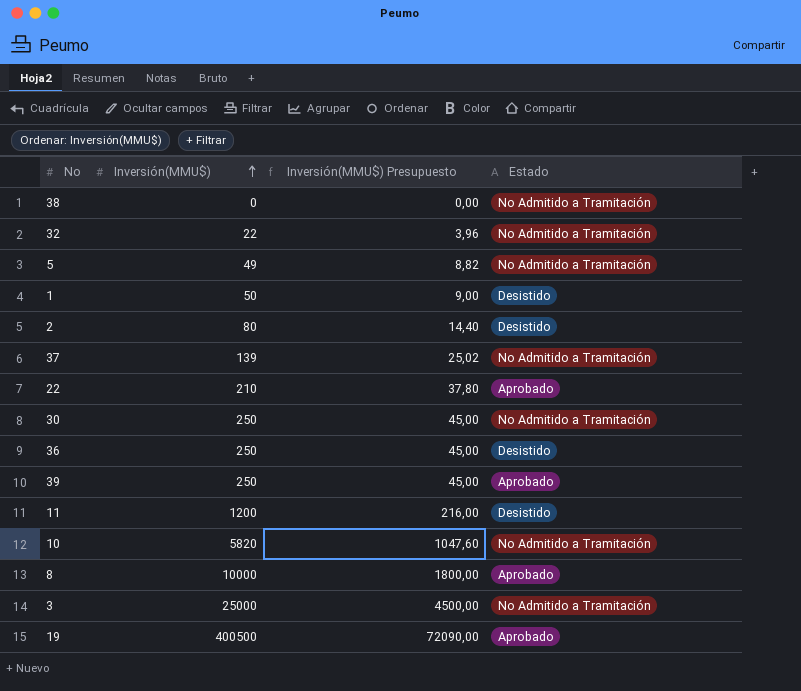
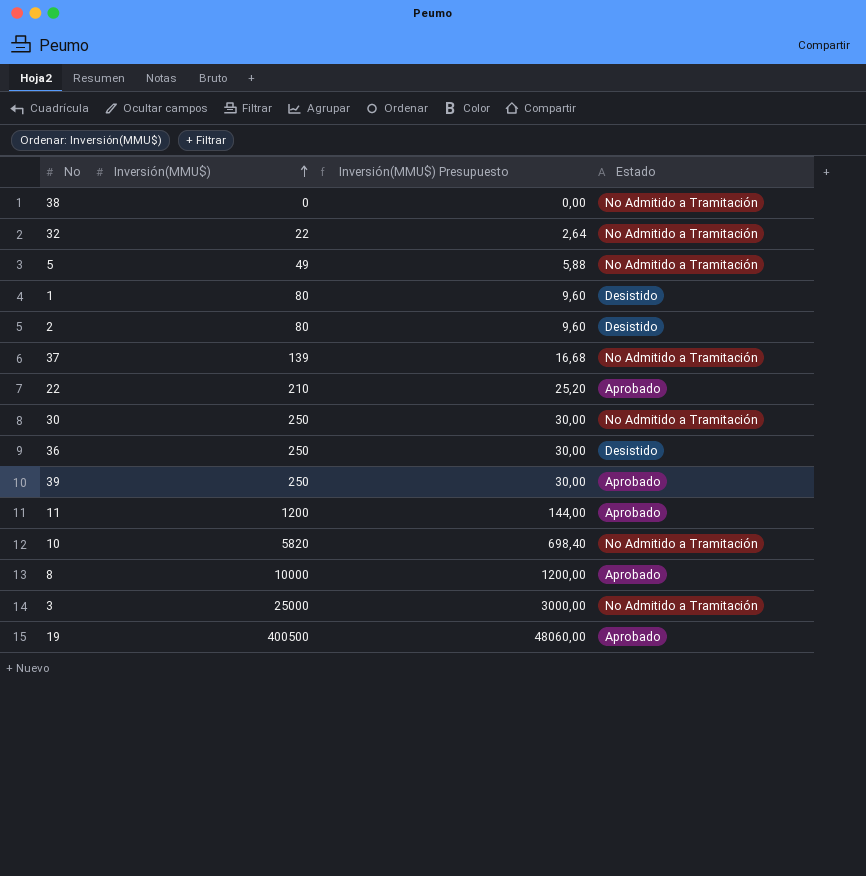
column Inversión(MMU$) Presupuesto | formula: [Inversión(MMU$)] * 0,18 -> [Inversión(MMU$)] * 0,12
1 | Inversión(MMU$): 50 -> 80
11 | Estado: Desistido -> Aprobado

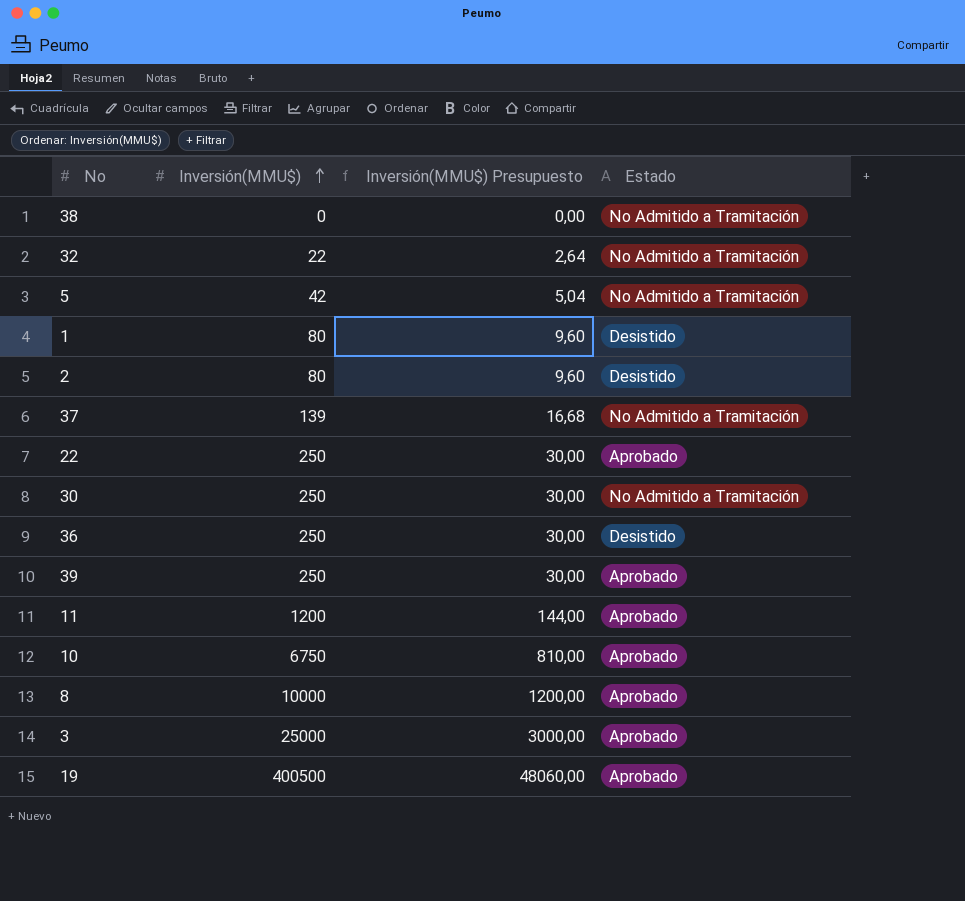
5 | Inversión(MMU$): 49 -> 42
5 | Inversión(MMU$) Presupuesto: 5,88 -> 5,04
22 | Inversión(MMU$): 210 -> 250
22 | Inversión(MMU$) Presupuesto: 25,20 -> 30,00
10 | Inversión(MMU$): 5820 -> 6750
10 | Inversión(MMU$) Presupuesto: 698,40 -> 810,00
10 | Estado: No Admitido a Tramitación -> Aprobado
3 | Estado: No Admitido a Tramitación -> Aprobado

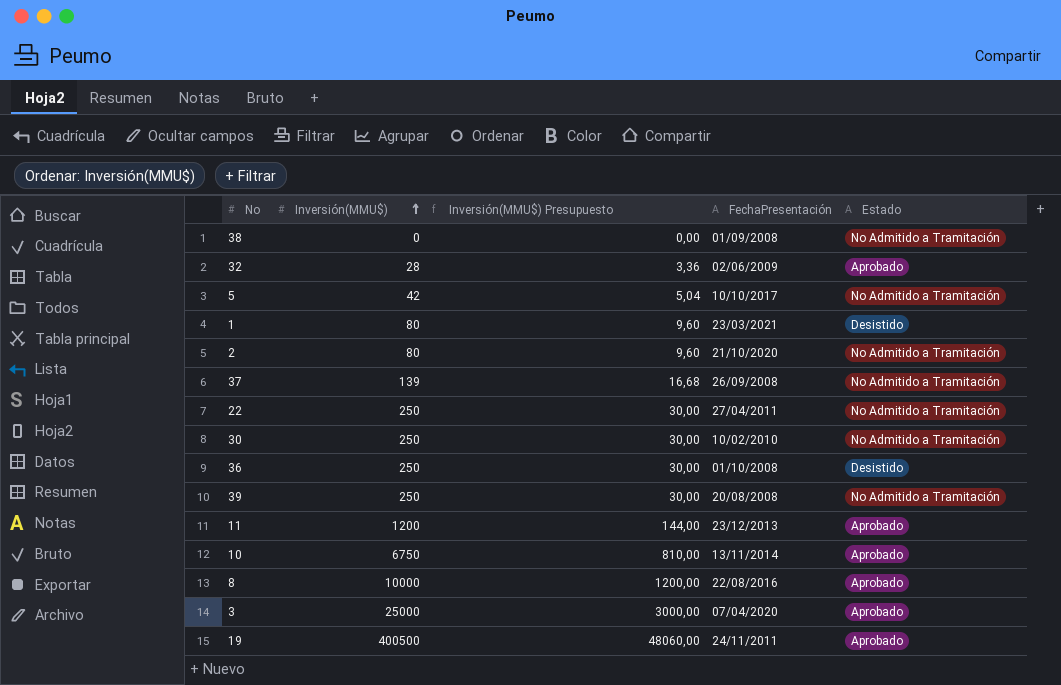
column FechaPresentación | position: none -> 4
32 | Inversión(MMU$): 22 -> 28
32 | Inversión(MMU$) Presupuesto: 2,64 -> 3,36
32 | Estado: No Admitido a Tramitación -> Aprobado
2 | Estado: Desistido -> No Admitido a Tramitación
22 | Estado: Aprobado -> No Admitido a Tramitación
39 | Estado: Aprobado -> No Admitido a Tramitación

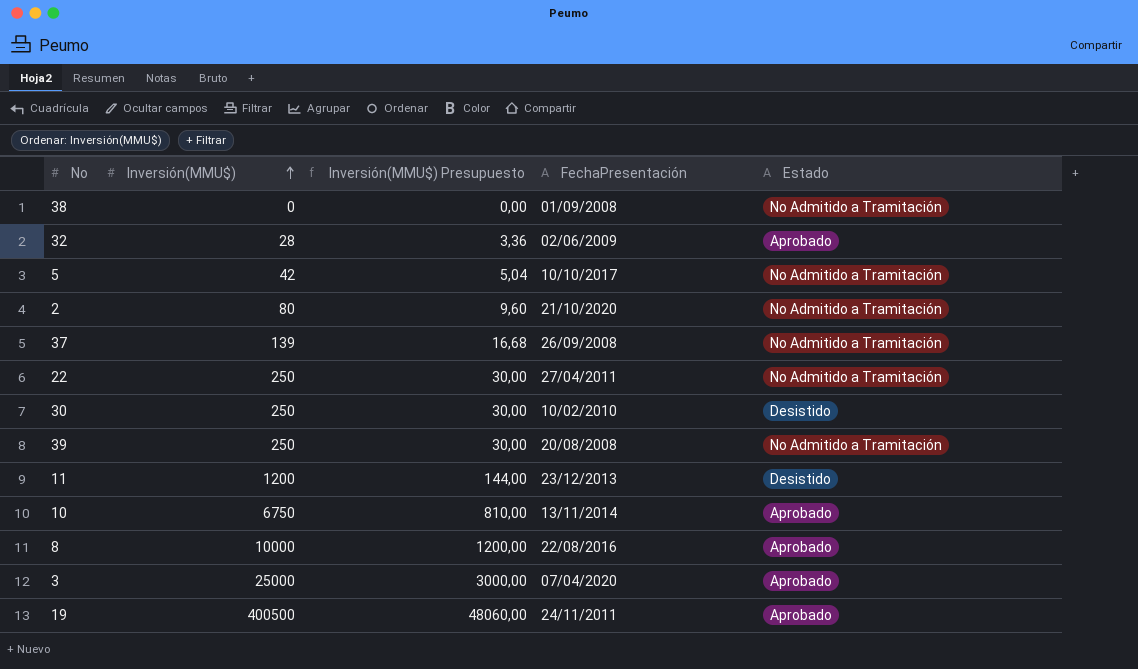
row 1: 80 | 9,60 | 23/03/2021 | Desistido -> none
row 36: 250 | 30,00 | 01/10/2008 | Desistido -> none
30 | Estado: No Admitido a Tramitación -> Desistido
11 | Estado: Aprobado -> Desistido

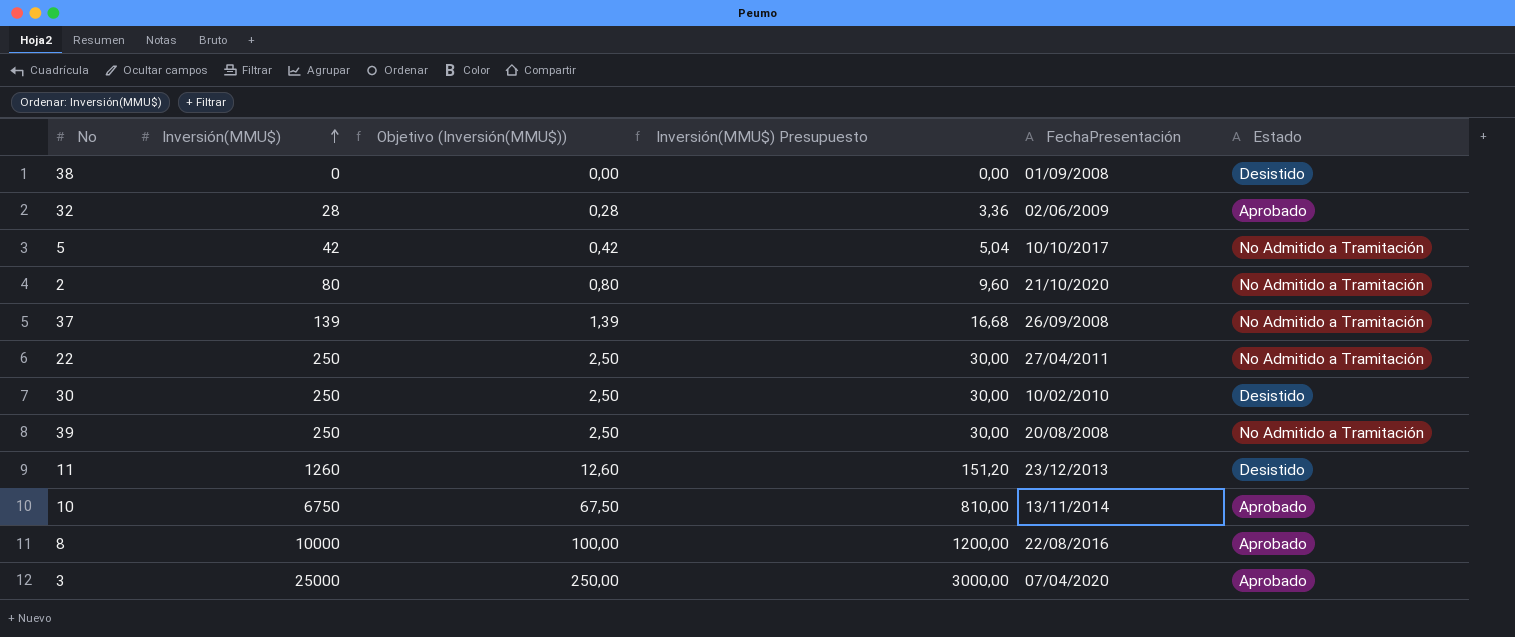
column Objetivo (Inversión(MMU$)) | formula: none -> [Inversión(MMU$)] * 0,01
row 19: 400500 | 48060,00 | 24/11/2011 | Aprobado -> none
38 | Estado: No Admitido a Tramitación -> Desistido
11 | Inversión(MMU$): 1200 -> 1260
11 | Inversión(MMU$) Presupuesto: 144,00 -> 151,20

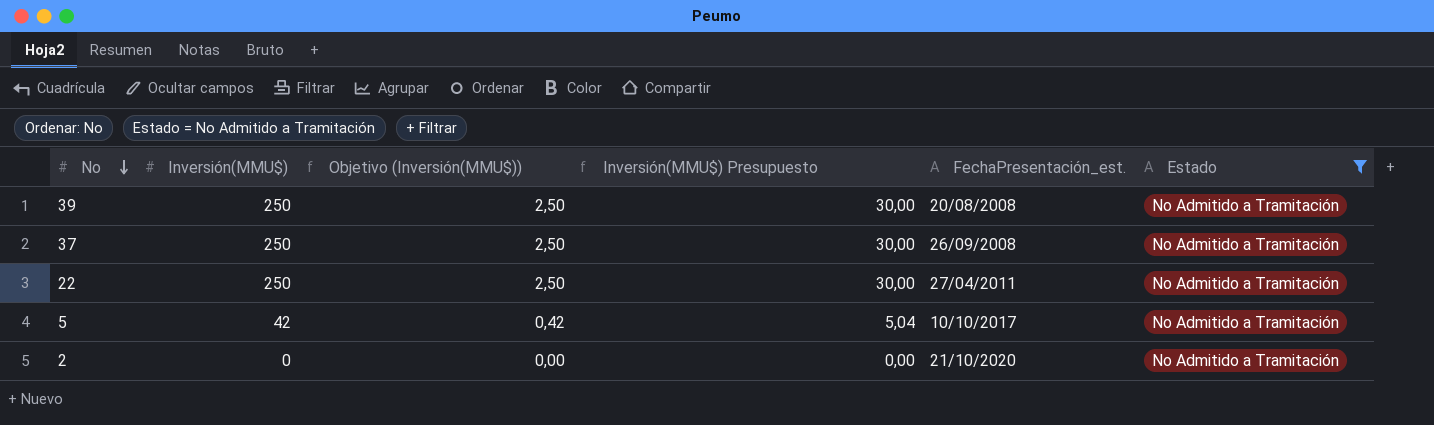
filter: none -> Estado = No Admitido a Tramitación
row order: Inversión(MMU$) ascending -> No descending
column name: FechaPresentación -> FechaPresentación_est.
37 | Inversión(MMU$): 139 -> 250
37 | Objetivo (Inversión(MMU$)): 1,39 -> 2,50
37 | Inversión(MMU$) Presupuesto: 16,68 -> 30,00
2 | Inversión(MMU$): 80 -> 0
2 | Objetivo (Inversión(MMU$)): 0,80 -> 0,00
2 | Inversión(MMU$) Presupuesto: 9,60 -> 0,00

